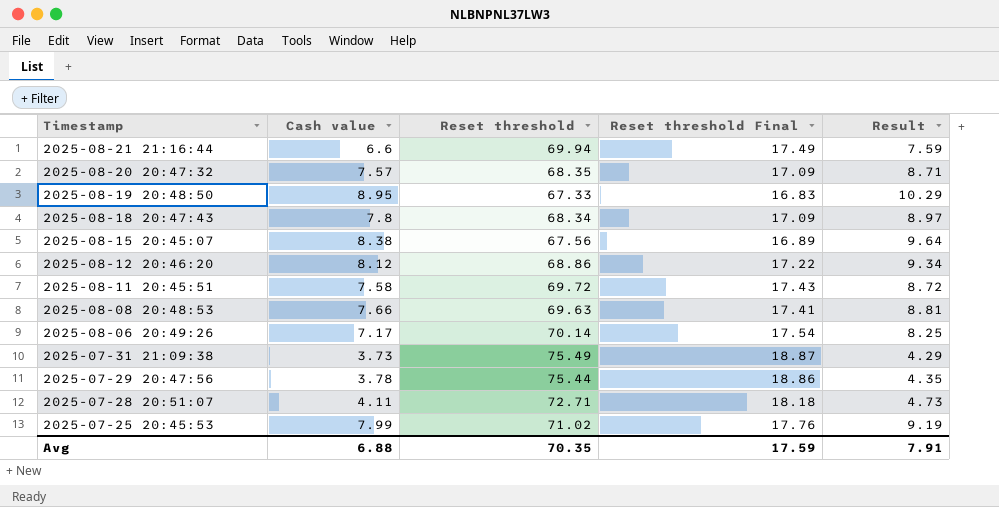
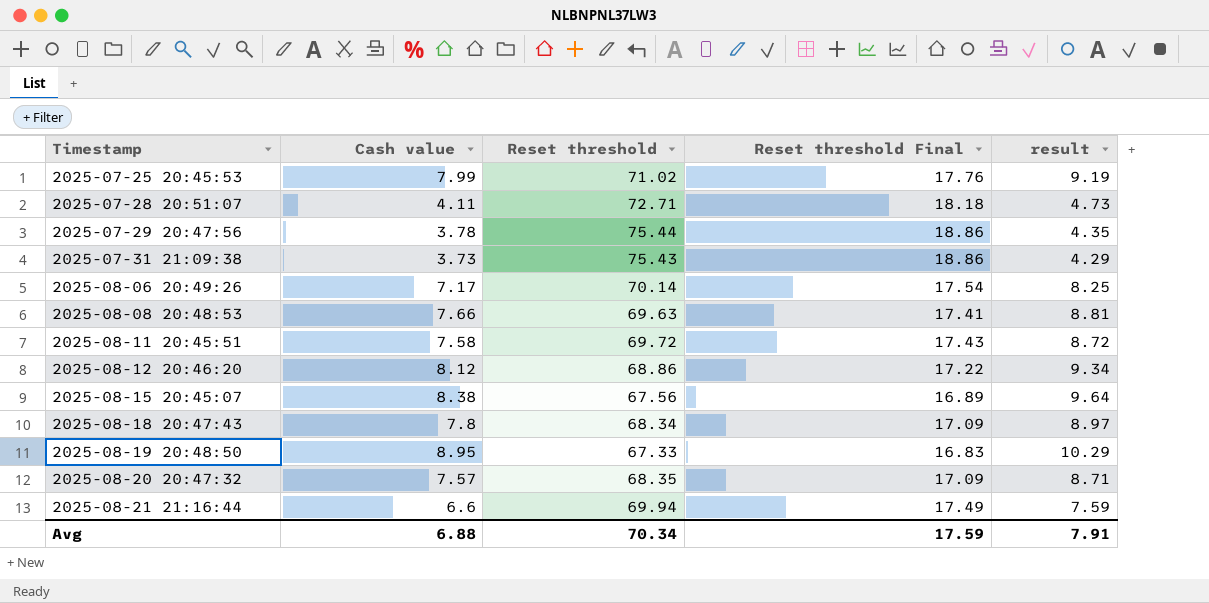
row order: Timestamp descending -> Timestamp ascending
column name: Result -> result
2025-07-31 21:09:38 | Reset threshold: 75.49 -> 75.43
2025-07-31 21:09:38 | Reset threshold Final: 18.87 -> 18.86
Avg | Reset threshold: 70.35 -> 70.34

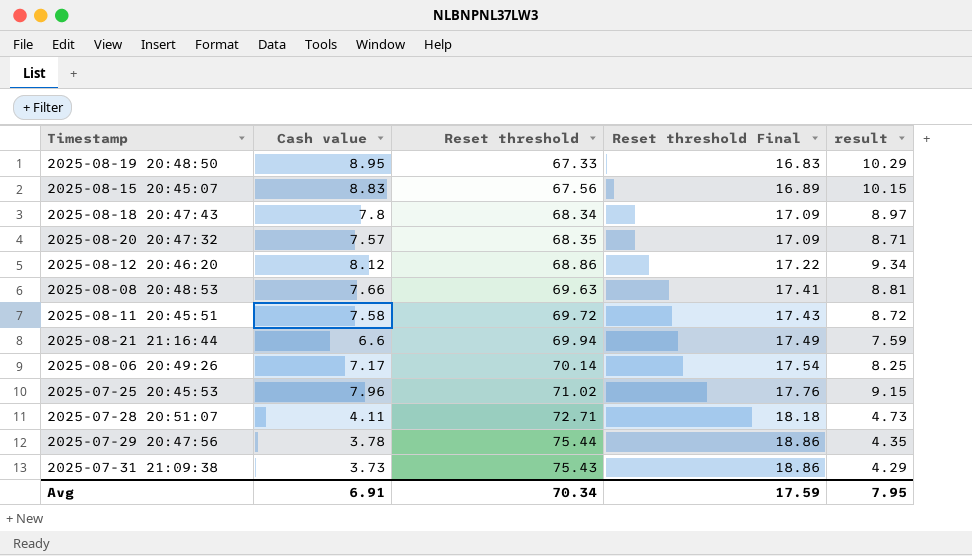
row order: Timestamp ascending -> Reset threshold Final ascending
2025-08-15 20:45:07 | Cash value: 8.38 -> 8.83
2025-08-15 20:45:07 | result: 9.64 -> 10.15
2025-07-25 20:45:53 | Cash value: 7.99 -> 7.96
2025-07-25 20:45:53 | result: 9.19 -> 9.15
Avg | Cash value: 6.88 -> 6.91
Avg | result: 7.91 -> 7.95

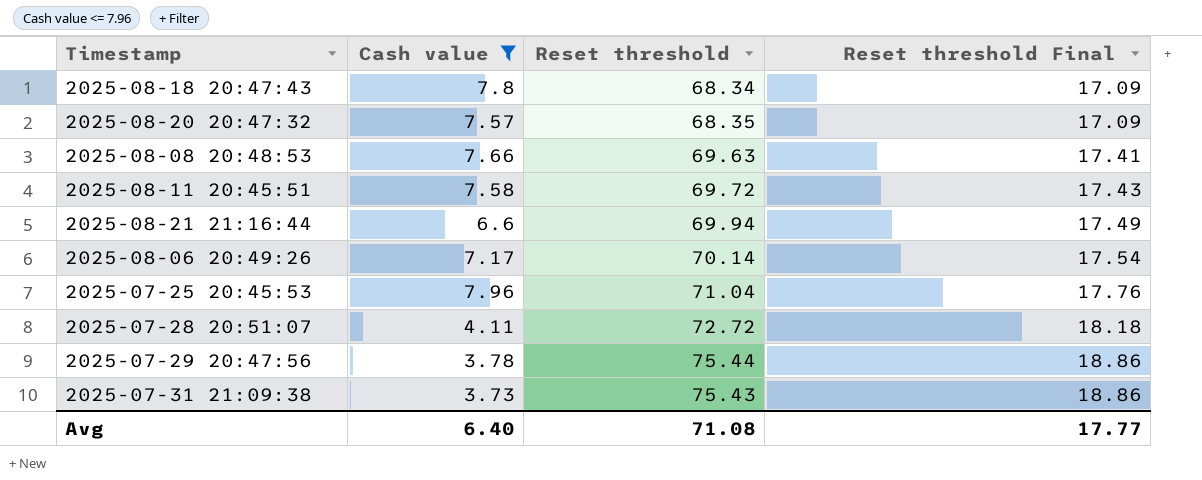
filter: none -> Cash value <= 7.96
column result | formula: [Cash value] * 1.15 -> none
2025-07-25 20:45:53 | Reset threshold: 71.02 -> 71.04
2025-07-28 20:51:07 | Reset threshold: 72.71 -> 72.72
Avg | Cash value: 6.91 -> 6.40
Avg | Reset threshold: 70.34 -> 71.08
Avg | Reset threshold Final: 17.59 -> 17.77

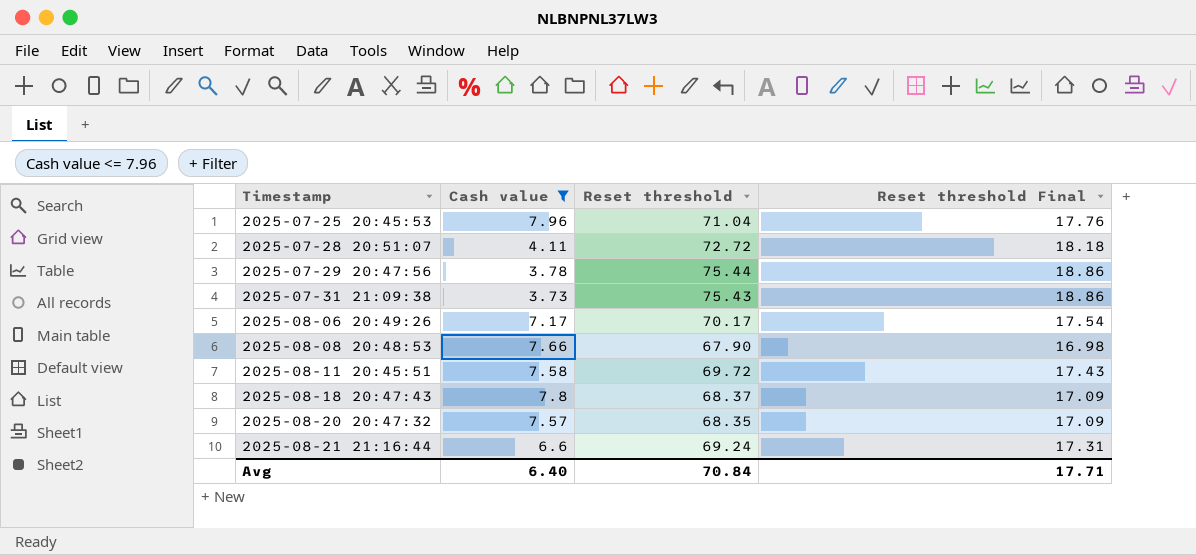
row order: Reset threshold Final ascending -> Timestamp ascending
2025-08-06 20:49:26 | Reset threshold: 70.14 -> 70.17
2025-08-08 20:48:53 | Reset threshold: 69.63 -> 67.90
2025-08-08 20:48:53 | Reset threshold Final: 17.41 -> 16.98
2025-08-18 20:47:43 | Reset threshold: 68.34 -> 68.37
2025-08-21 21:16:44 | Reset threshold: 69.94 -> 69.24
2025-08-21 21:16:44 | Reset threshold Final: 17.49 -> 17.31
Avg | Reset threshold: 71.08 -> 70.84
Avg | Reset threshold Final: 17.77 -> 17.71

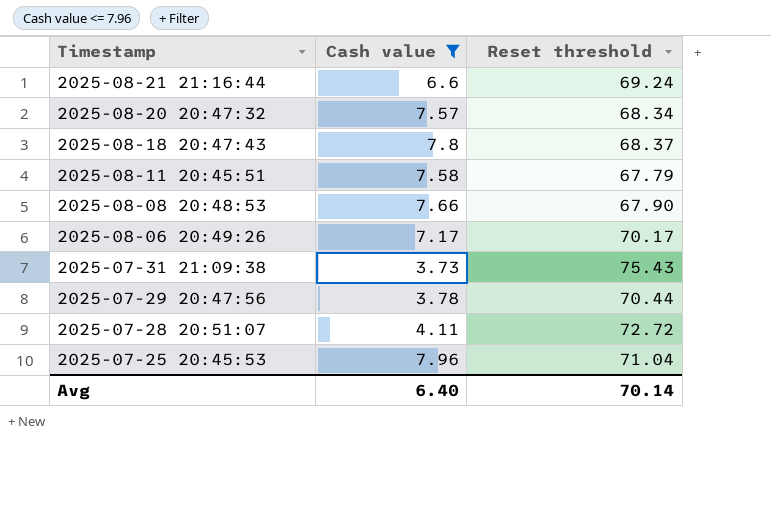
row order: Timestamp ascending -> Timestamp descending
column Reset threshold Final | formula: [Reset threshold] * 0.25 -> none
2025-08-20 20:47:32 | Reset threshold: 68.35 -> 68.34
2025-08-11 20:45:51 | Reset threshold: 69.72 -> 67.79
2025-07-29 20:47:56 | Reset threshold: 75.44 -> 70.44
Avg | Reset threshold: 70.84 -> 70.14

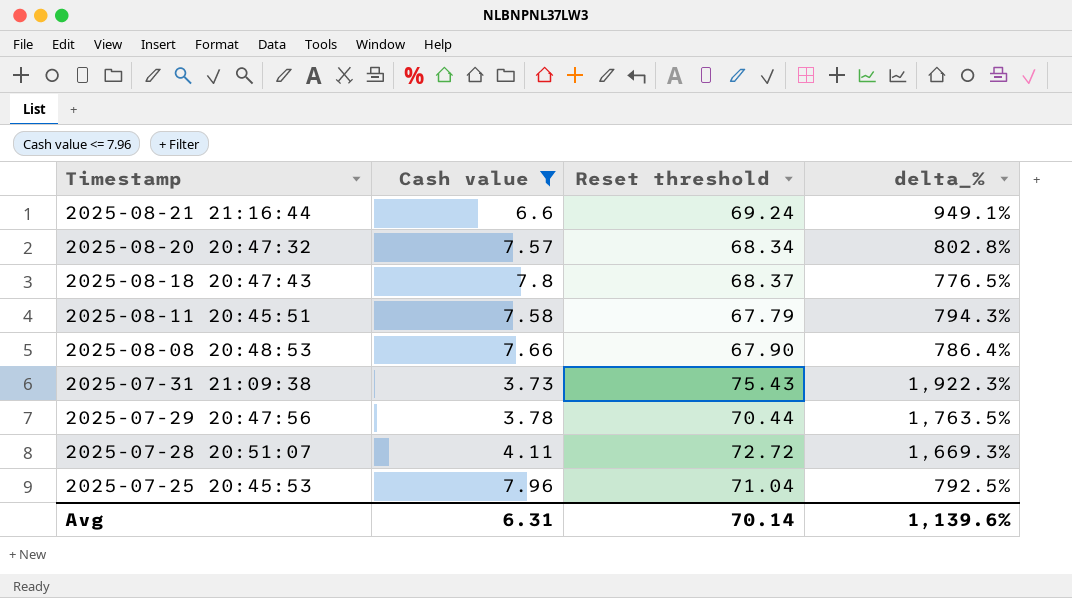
column delta_% | formula: none -> ([Reset threshold] - [Cash value]) / [Cash value]
row 2025-08-06 20:49:26: 7.17 | 70.17 -> none
Avg | Cash value: 6.40 -> 6.31

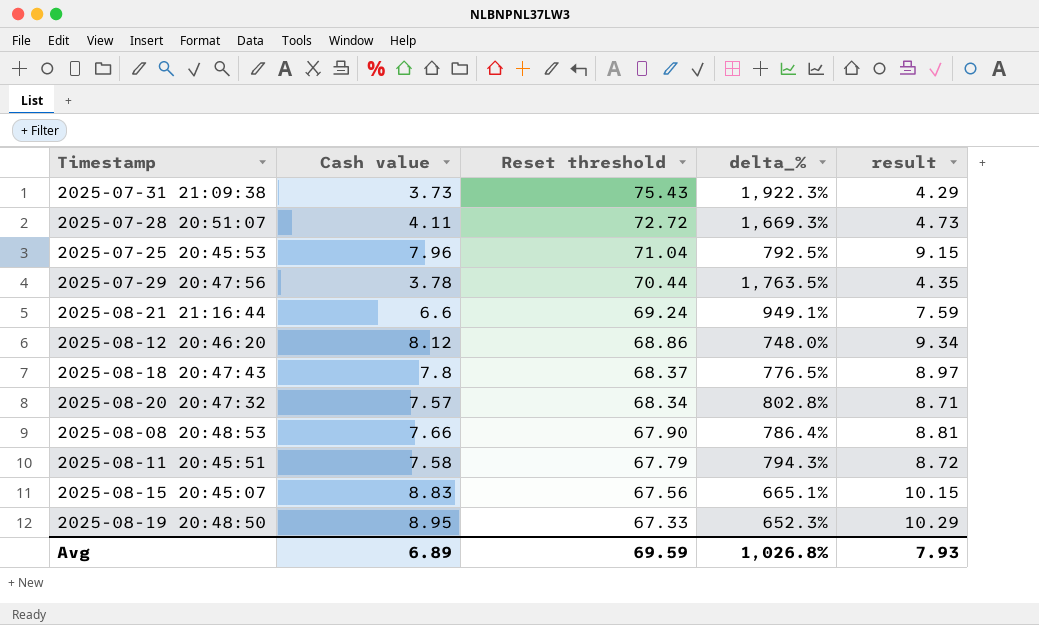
filter: Cash value <= 7.96 -> none
row order: Timestamp descending -> Reset threshold descending
column result | formula: none -> [Cash value] * 1.15
Avg | Cash value: 6.31 -> 6.89
Avg | Reset threshold: 70.14 -> 69.59
Avg | delta_%: 1,139.6% -> 1,026.8%

